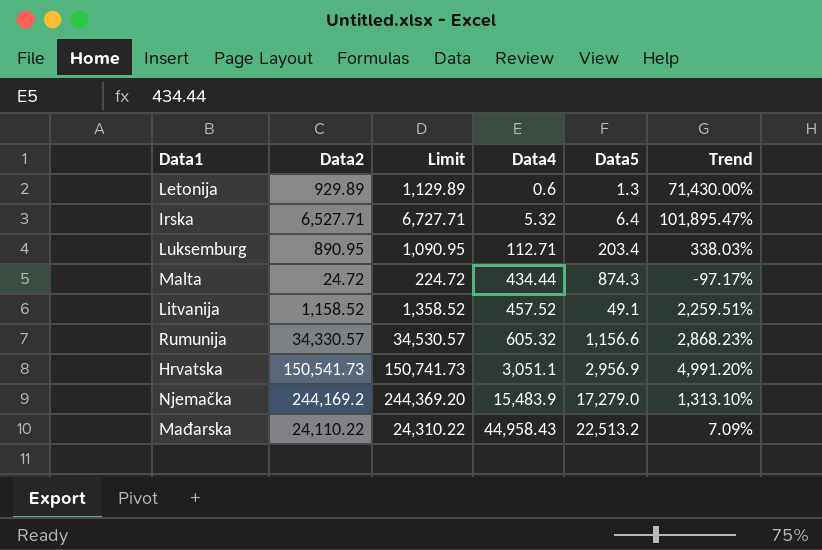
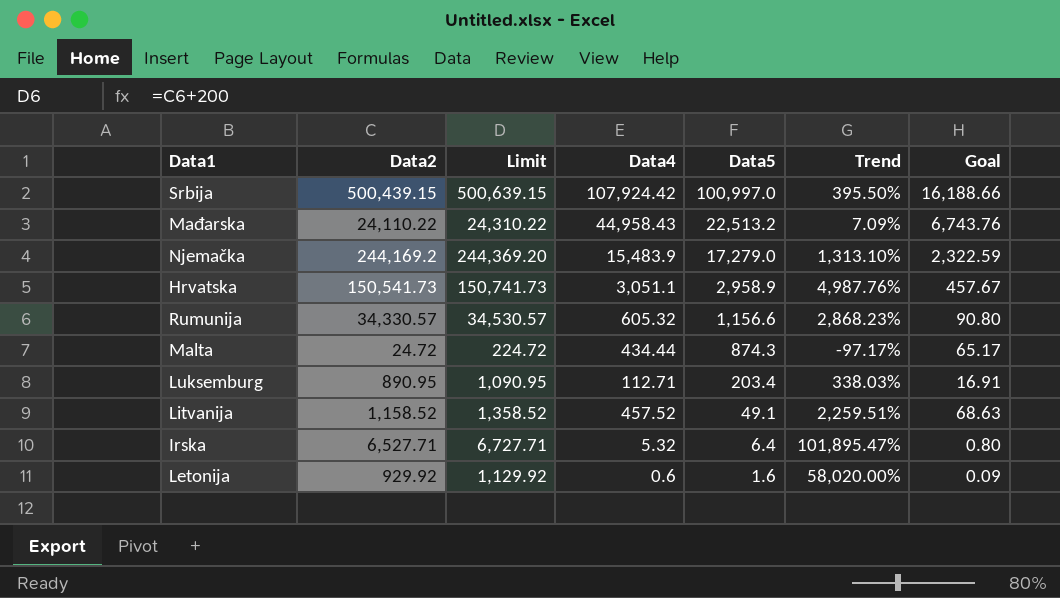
row order: Data4 ascending -> Data5 descending
column Goal | formula: none -> [Data4] * 0.15
row Srbija: none -> 500,439.15 | 500,639.15 | 107,924.42 | 100,997.0 | 395.50% | 16,188.66
Hrvatska | Data5: 2,956.9 -> 2,958.9
Hrvatska | Trend: 4,991.20% -> 4,987.76%
Letonija | Data2: 929.89 -> 929.92
Letonija | Limit: 1,129.89 -> 1,129.92
Letonija | Data5: 1.3 -> 1.6
Letonija | Trend: 71,430.00% -> 58,020.00%

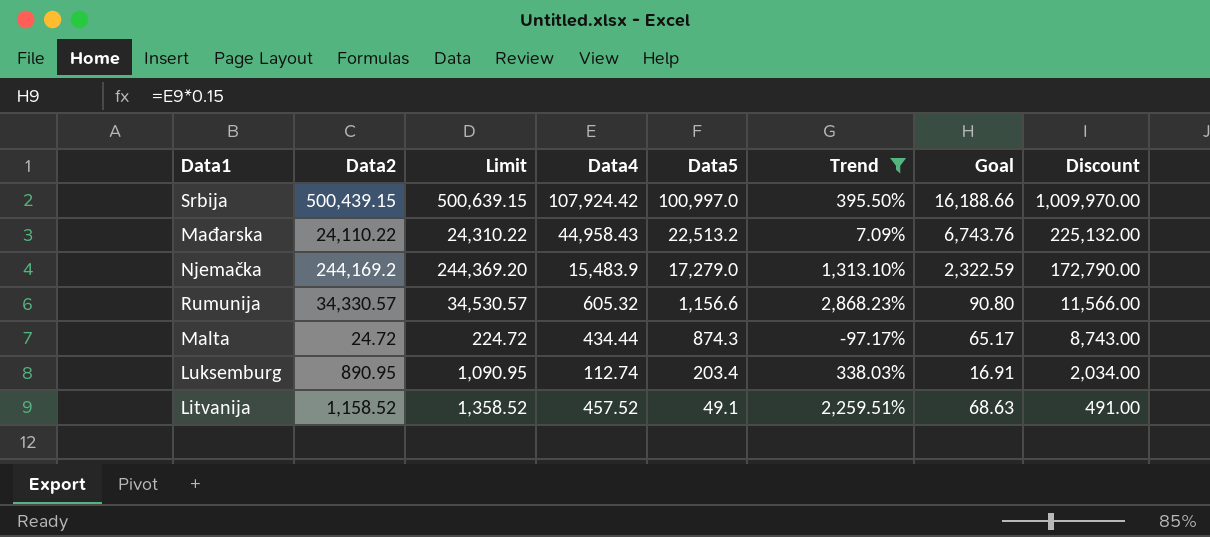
filter: none -> Trend <= 2,868.23%
column Discount | formula: none -> [Data5] * 10
Luksemburg | Data4: 112.71 -> 112.74

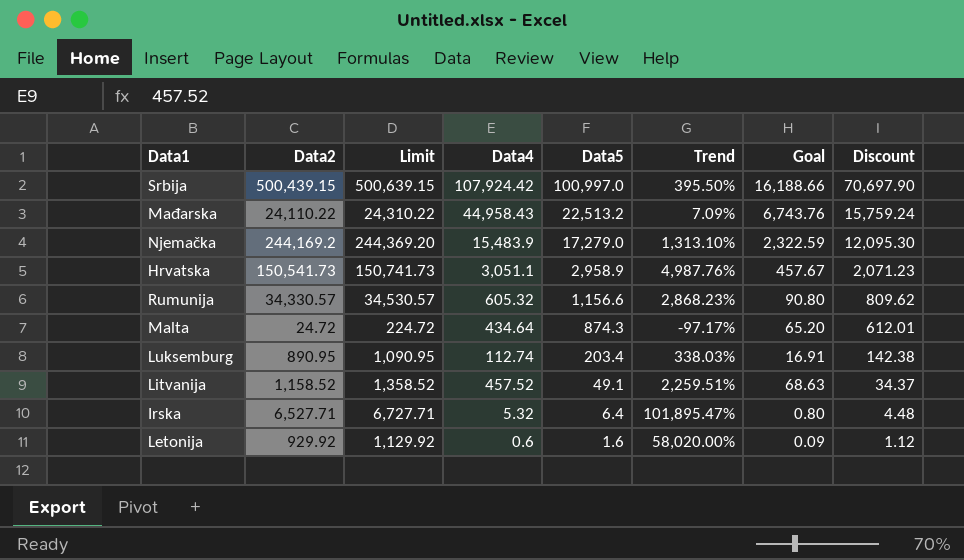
filter: Trend <= 2,868.23% -> none
column Discount | formula: [Data5] * 10 -> [Data5] * 0.7
Malta | Data4: 434.44 -> 434.64
Malta | Goal: 65.17 -> 65.20

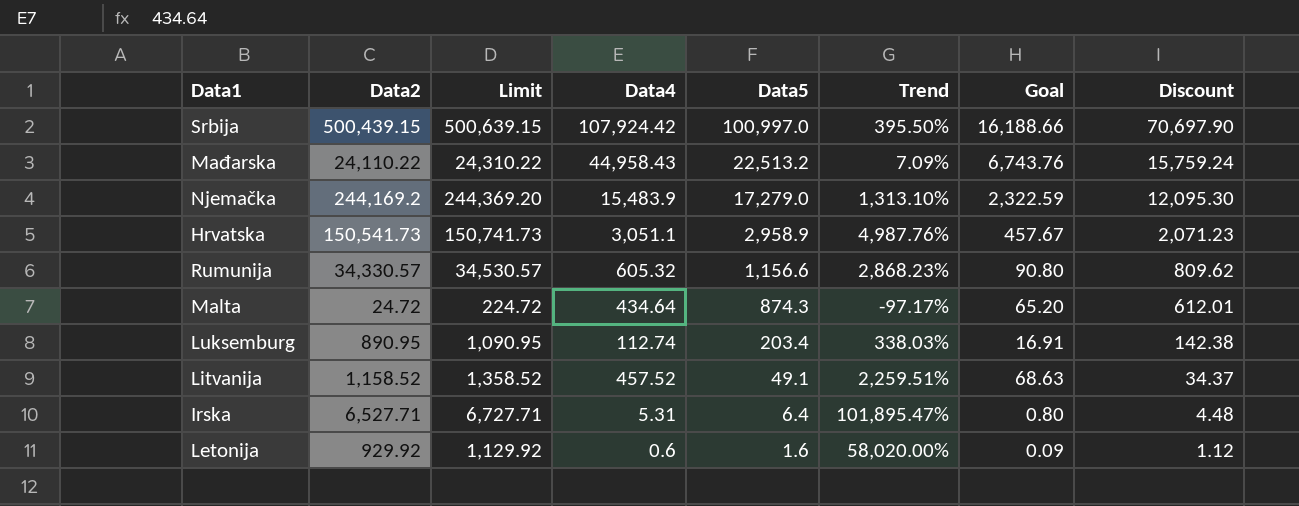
Irska | Data4: 5.32 -> 5.31

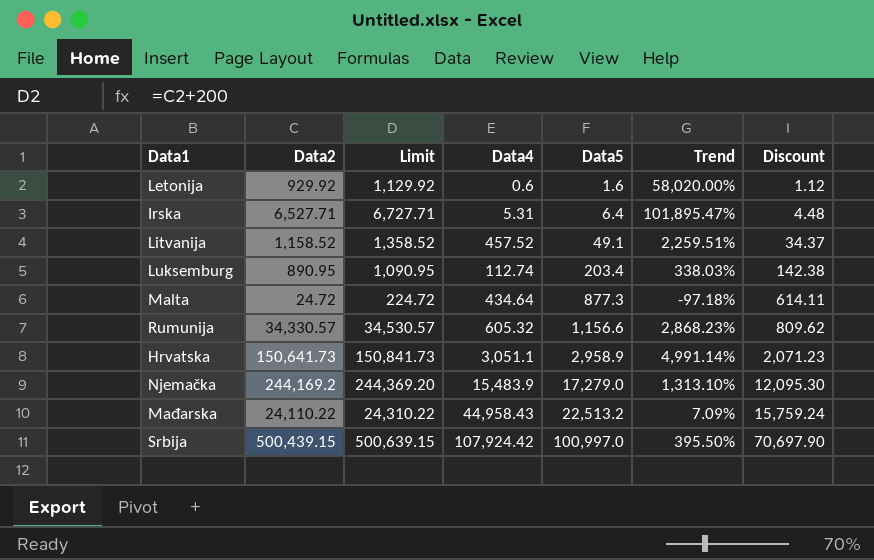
row order: Data5 descending -> Data5 ascending
column Goal | formula: [Data4] * 0.15 -> none
Malta | Data5: 874.3 -> 877.3
Malta | Trend: -97.17% -> -97.18%
Malta | Discount: 612.01 -> 614.11
Hrvatska | Data2: 150,541.73 -> 150,641.73
Hrvatska | Limit: 150,741.73 -> 150,841.73
Hrvatska | Trend: 4,987.76% -> 4,991.14%

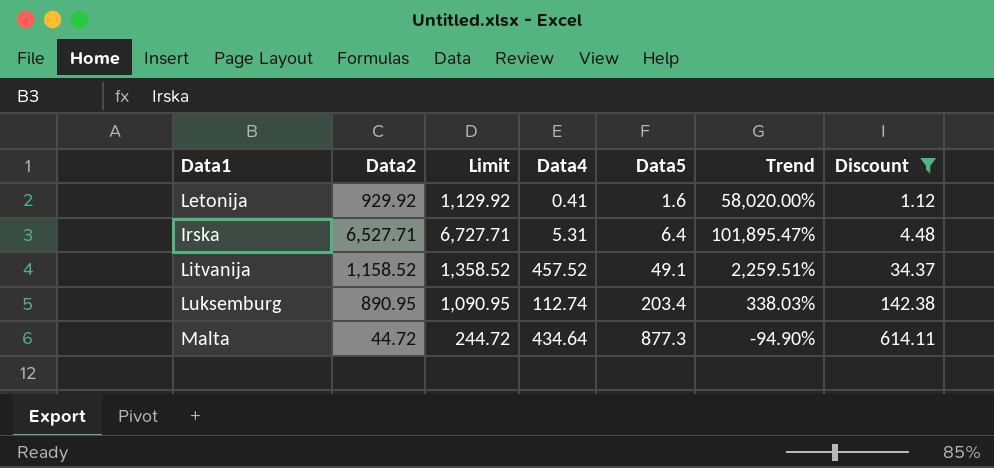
filter: none -> Discount <= 614.11
Letonija | Data4: 0.6 -> 0.41
Malta | Data2: 24.72 -> 44.72
Malta | Limit: 224.72 -> 244.72
Malta | Trend: -97.18% -> -94.90%

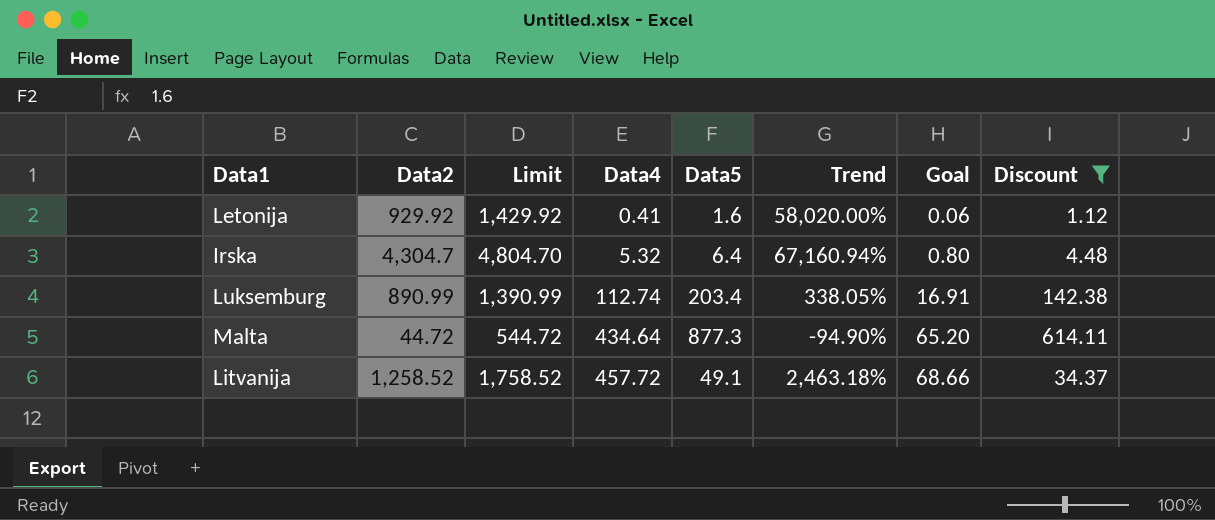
row order: Data5 ascending -> Data4 ascending
column Limit | formula: [Data2] + 200 -> [Data2] + 500
column Goal | formula: none -> [Data4] * 0.15
Irska | Data2: 6,527.71 -> 4,304.7
Irska | Data4: 5.31 -> 5.32
Irska | Trend: 101,895.47% -> 67,160.94%
Luksemburg | Data2: 890.95 -> 890.99
Luksemburg | Trend: 338.03% -> 338.05%
Litvanija | Data2: 1,158.52 -> 1,258.52
Litvanija | Data4: 457.52 -> 457.72
Litvanija | Trend: 2,259.51% -> 2,463.18%

